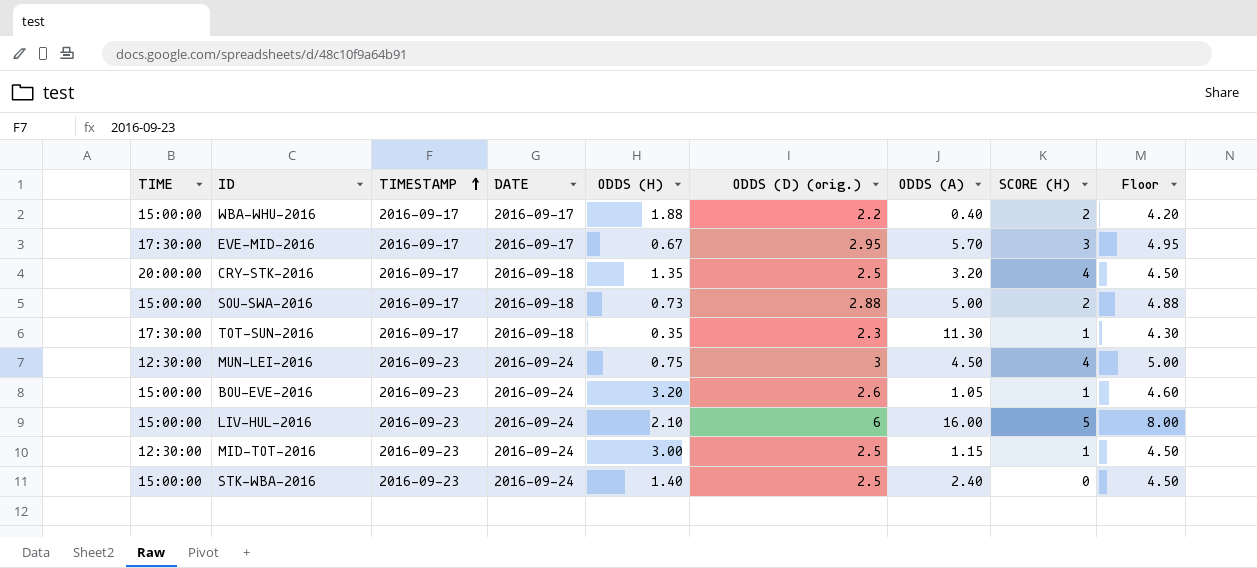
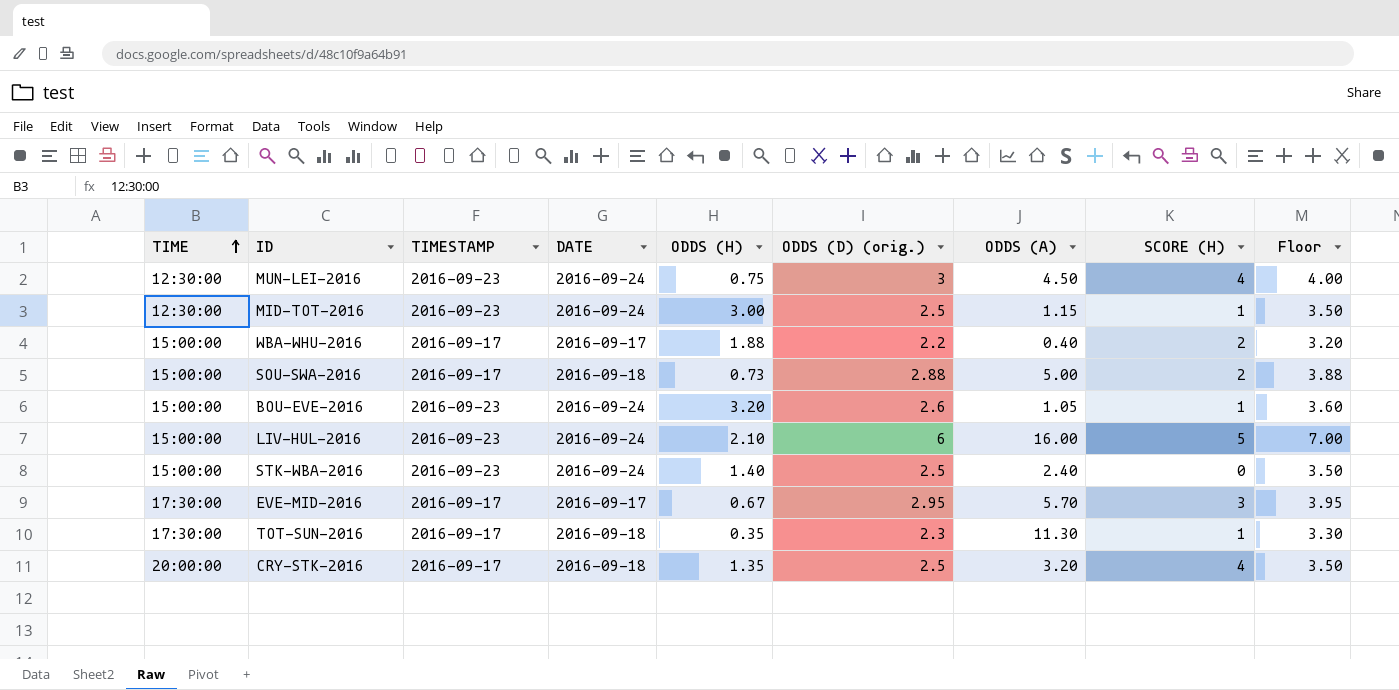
row order: TIMESTAMP ascending -> TIME ascending
column Floor | formula: [ODDS (D) (orig.)] + 2 -> [ODDS (D) (orig.)] + 1

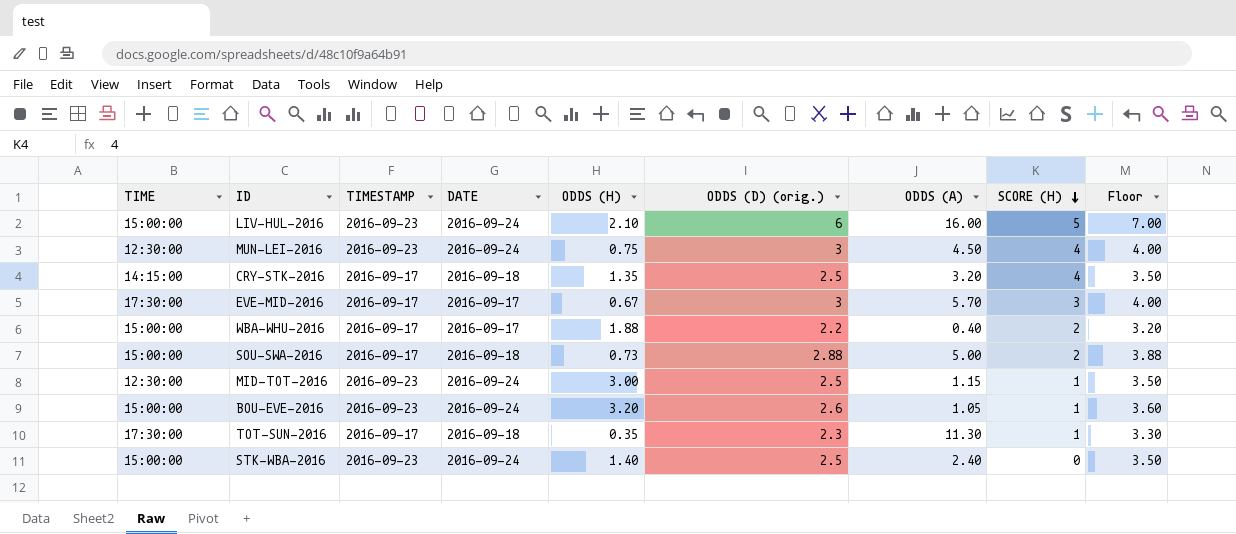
row order: TIME ascending -> SCORE (H) descending
CRY-STK-2016 | TIME: 20:00:00 -> 14:15:00
EVE-MID-2016 | ODDS (D) (orig.): 2.95 -> 3
EVE-MID-2016 | Floor: 3.95 -> 4.00

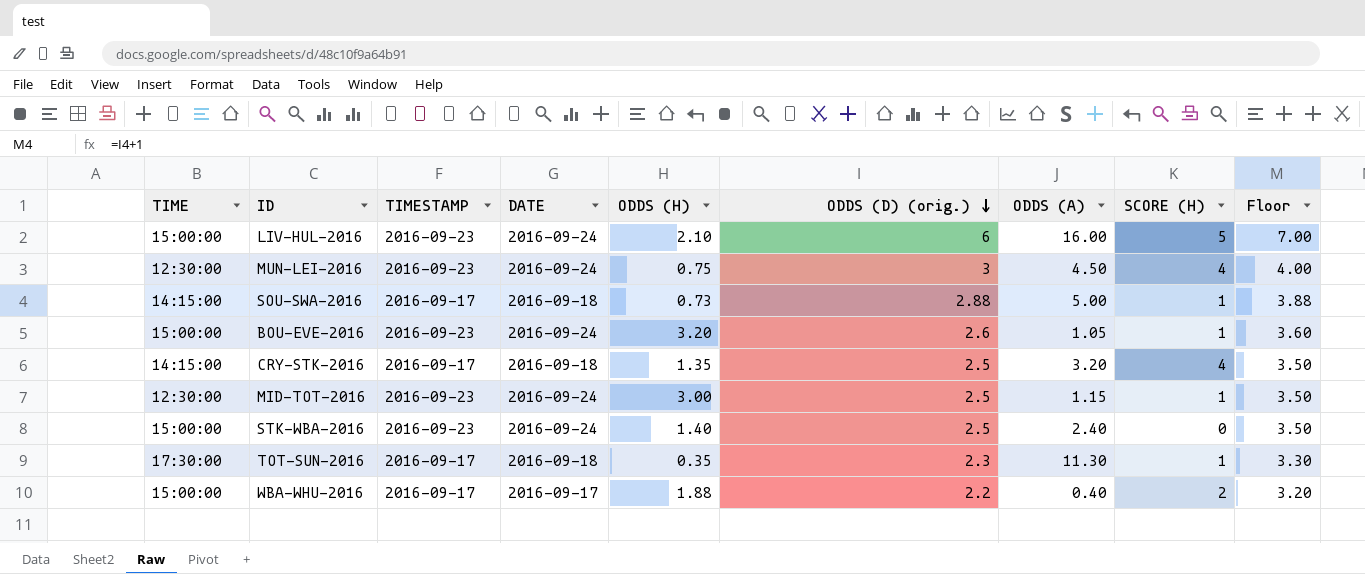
row order: SCORE (H) descending -> ODDS (D) (orig.) descending
row EVE-MID-2016: 17:30:00 | 2016-09-17 | 2016-09-17 | 0.67 | 3 | 5.70 | 3 | 4.00 -> none
SOU-SWA-2016 | TIME: 15:00:00 -> 14:15:00
SOU-SWA-2016 | SCORE (H): 2 -> 1

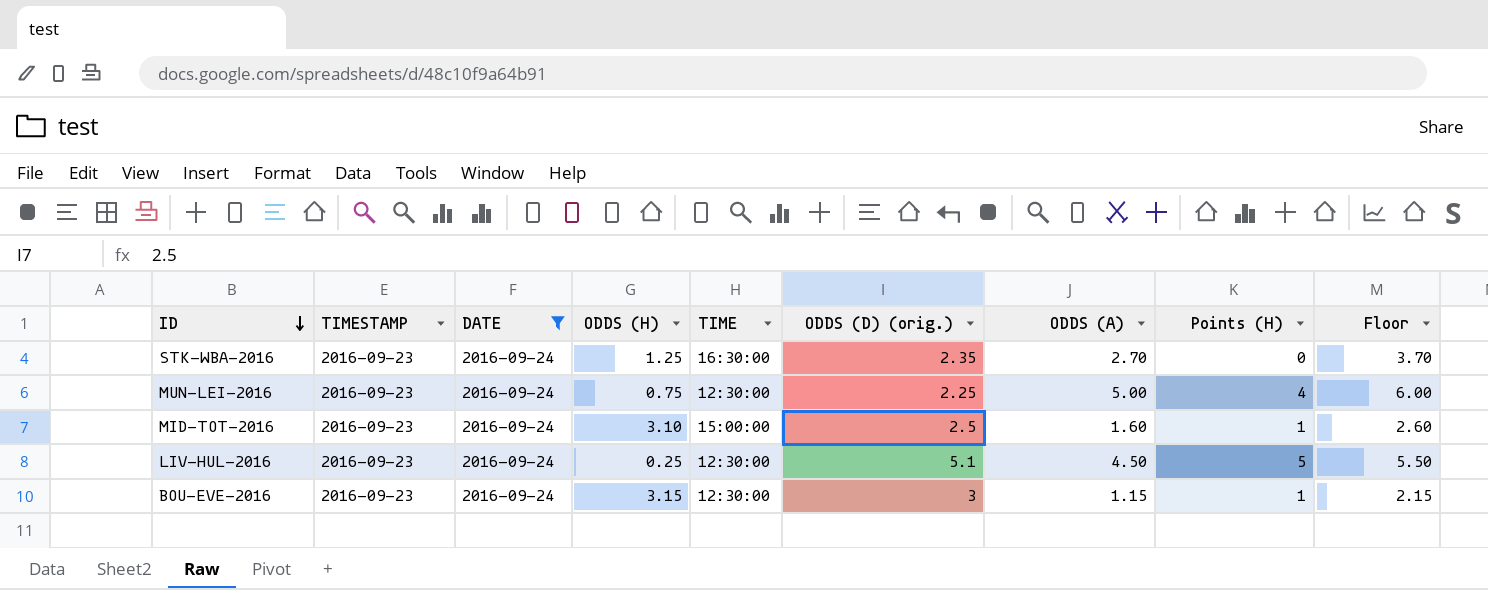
filter: none -> DATE = 2016-09-24
row order: ODDS (D) (orig.) descending -> ID descending
column TIME | position: 1 -> 5
column name: SCORE (H) -> Points (H)
column Floor | formula: [ODDS (D) (orig.)] + 1 -> [ODDS (A)] + 1
STK-WBA-2016 | ODDS (H): 1.40 -> 1.25
STK-WBA-2016 | TIME: 15:00:00 -> 16:30:00
STK-WBA-2016 | ODDS (D) (orig.): 2.5 -> 2.35
STK-WBA-2016 | ODDS (A): 2.40 -> 2.70
MUN-LEI-2016 | ODDS (D) (orig.): 3 -> 2.25
MUN-LEI-2016 | ODDS (A): 4.50 -> 5.00
MID-TOT-2016 | ODDS (H): 3.00 -> 3.10
MID-TOT-2016 | TIME: 12:30:00 -> 15:00:00
MID-TOT-2016 | ODDS (A): 1.15 -> 1.60
LIV-HUL-2016 | ODDS (H): 2.10 -> 0.25
LIV-HUL-2016 | TIME: 15:00:00 -> 12:30:00
LIV-HUL-2016 | ODDS (D) (orig.): 6 -> 5.1
LIV-HUL-2016 | ODDS (A): 16.00 -> 4.50
BOU-EVE-2016 | ODDS (H): 3.20 -> 3.15
BOU-EVE-2016 | TIME: 15:00:00 -> 12:30:00
BOU-EVE-2016 | ODDS (D) (orig.): 2.6 -> 3
BOU-EVE-2016 | ODDS (A): 1.05 -> 1.15

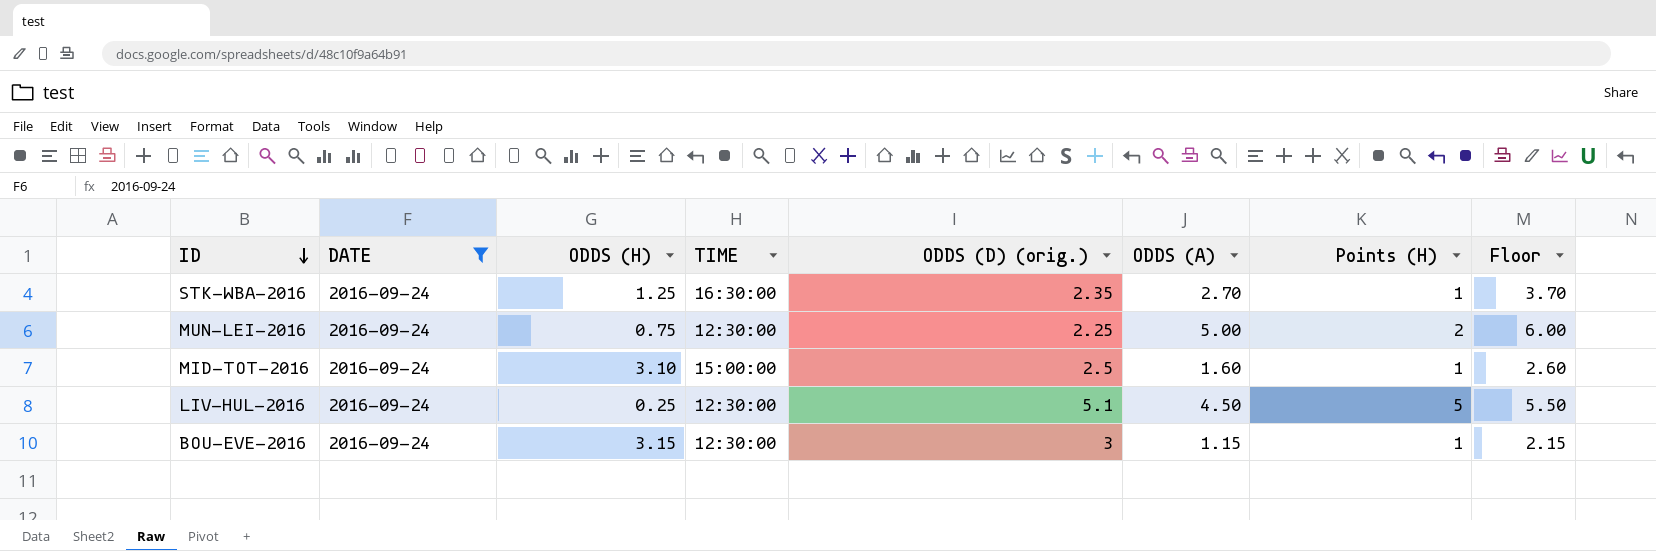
column TIMESTAMP | position: 2 -> none
STK-WBA-2016 | Points (H): 0 -> 1
MUN-LEI-2016 | Points (H): 4 -> 2

